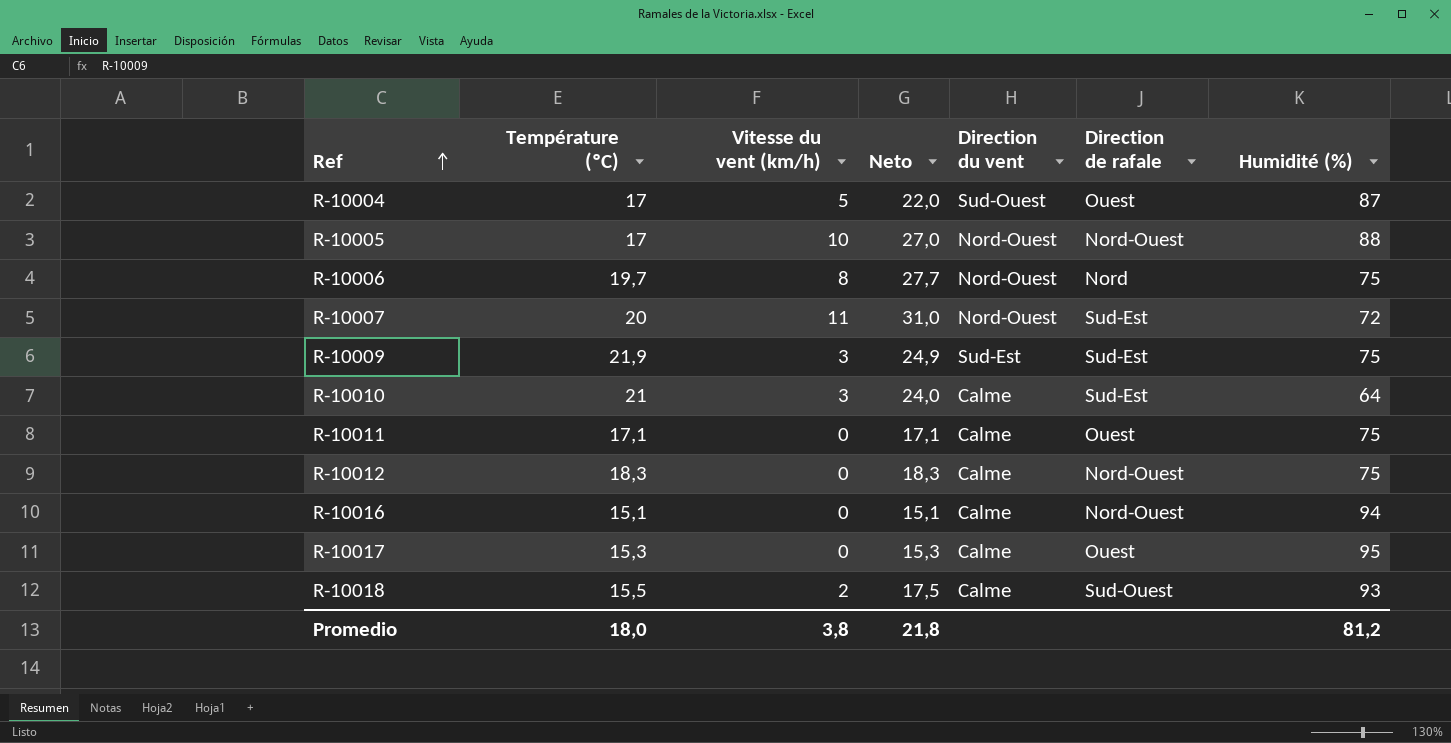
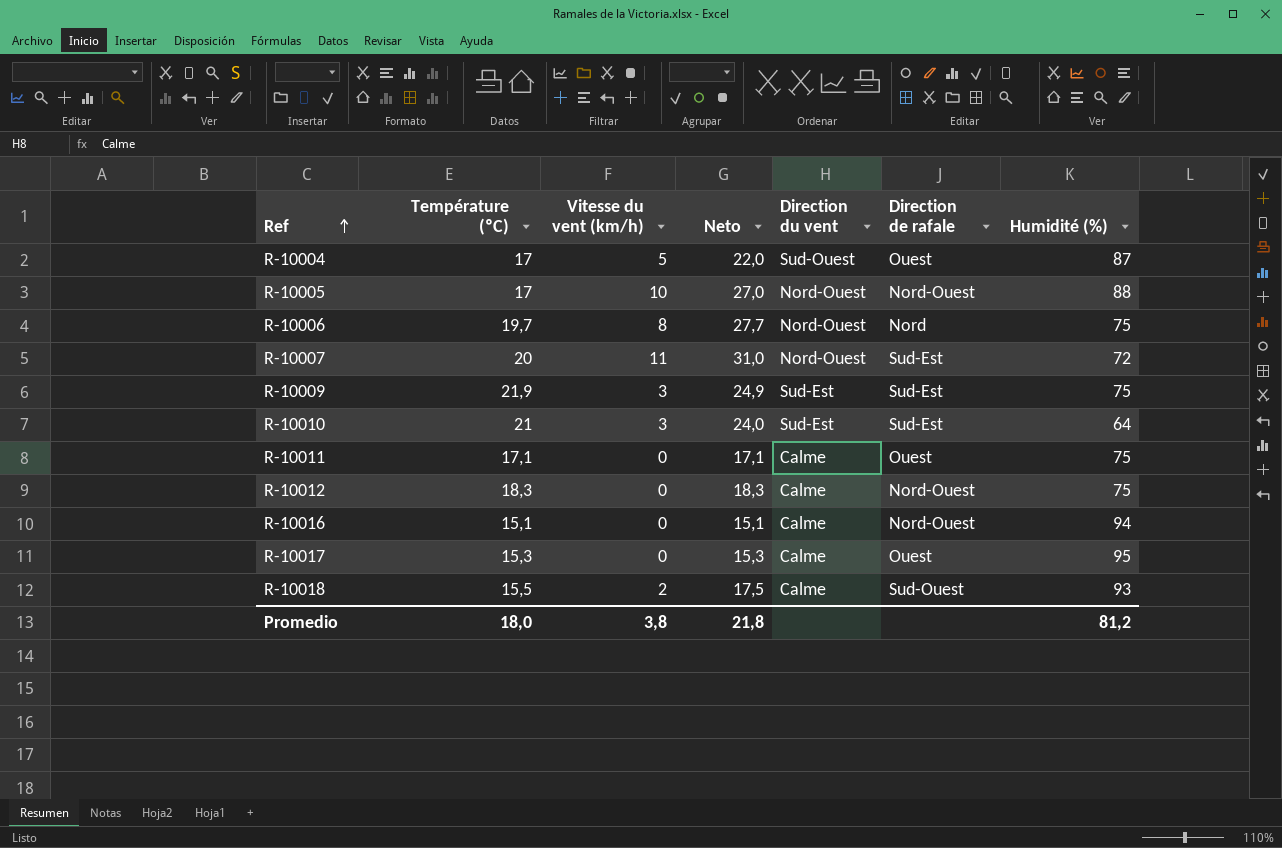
R-10010 | Direction du vent: Calme -> Sud-Est

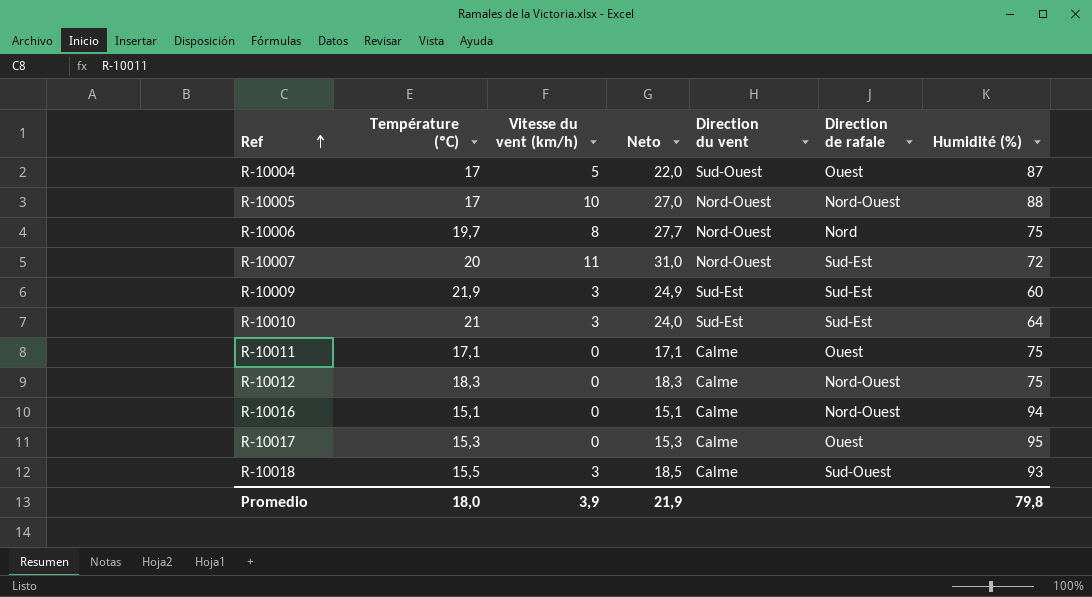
R-10009 | Humidité (%): 75 -> 60
R-10018 | Vitesse du vent (km/h): 2 -> 3
R-10018 | Neto: 17,5 -> 18,5
Promedio | Vitesse du vent (km/h): 3,8 -> 3,9
Promedio | Neto: 21,8 -> 21,9
Promedio | Humidité (%): 81,2 -> 79,8

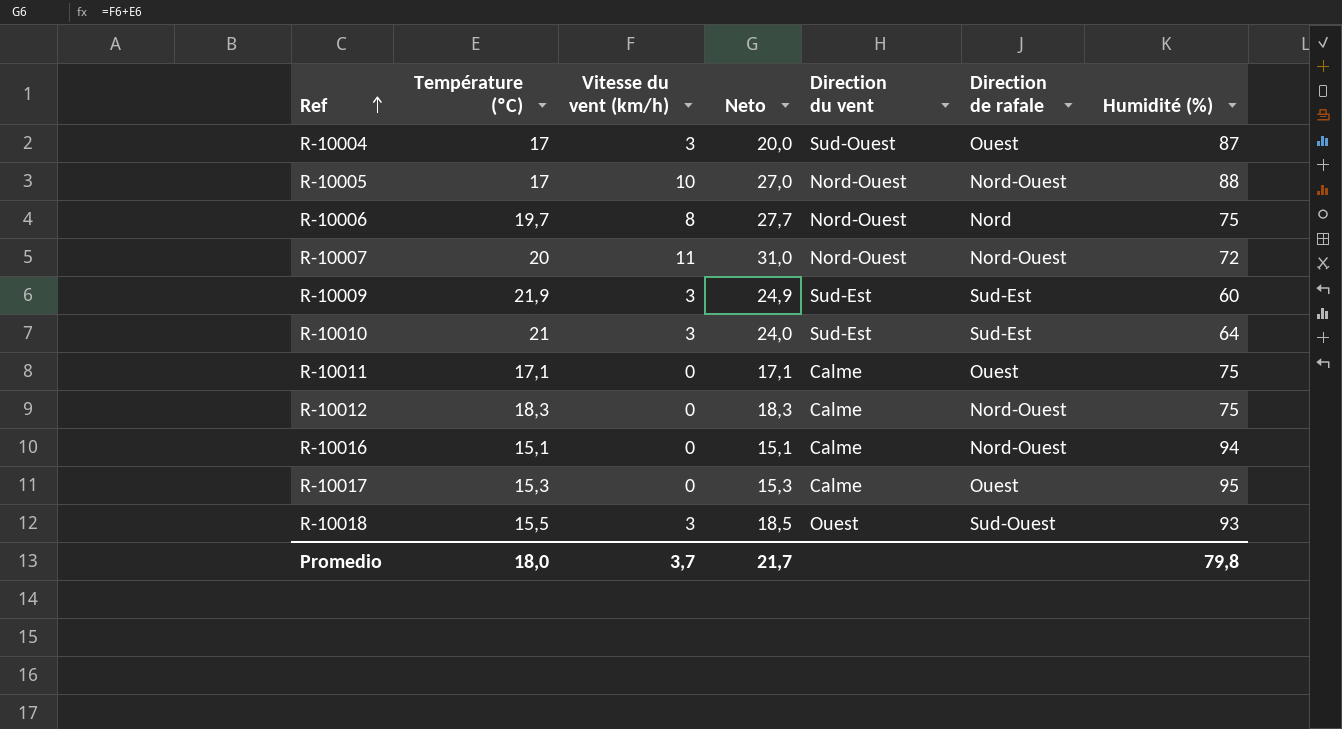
R-10004 | Vitesse du vent (km/h): 5 -> 3
R-10004 | Neto: 22,0 -> 20,0
R-10007 | Direction de rafale: Sud-Est -> Nord-Ouest
R-10018 | Direction du vent: Calme -> Ouest
Promedio | Vitesse du vent (km/h): 3,9 -> 3,7
Promedio | Neto: 21,9 -> 21,7

